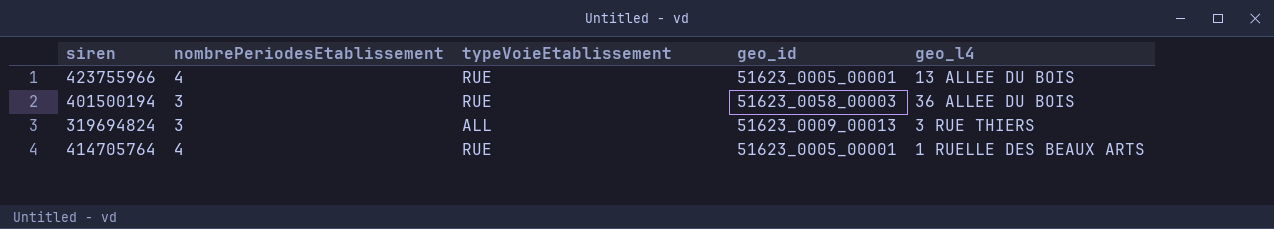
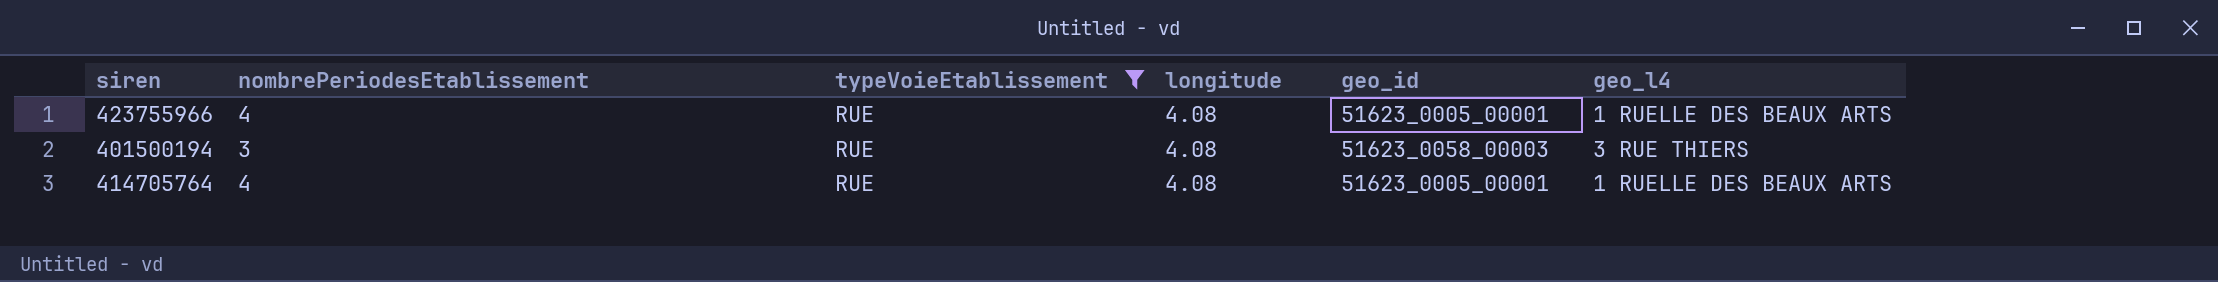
filter: none -> typeVoieEtablissement = RUE
column longitude | position: none -> 4
423755966 | geo_l4: 13 ALLEE DU BOIS -> 1 RUELLE DES BEAUX ARTS
401500194 | geo_l4: 36 ALLEE DU BOIS -> 3 RUE THIERS

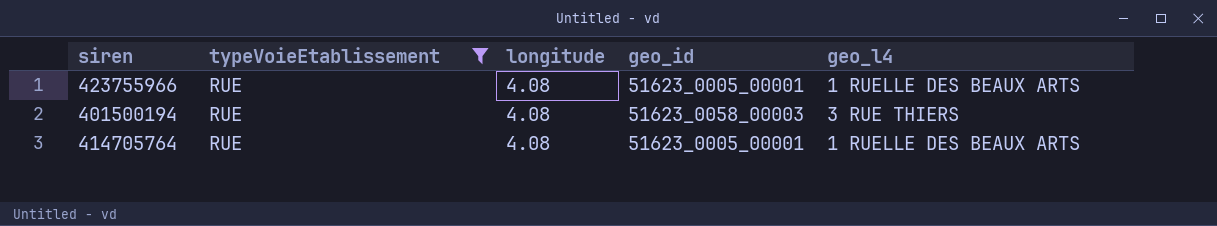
column nombrePeriodesEtablissement | position: 2 -> none

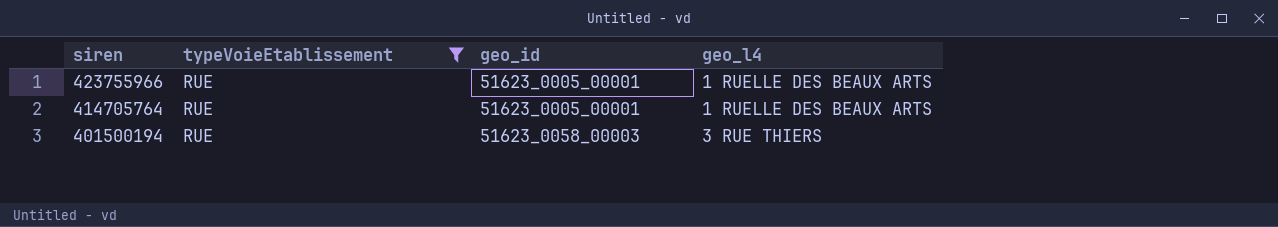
row order: none -> siren descending
column longitude | position: 3 -> none

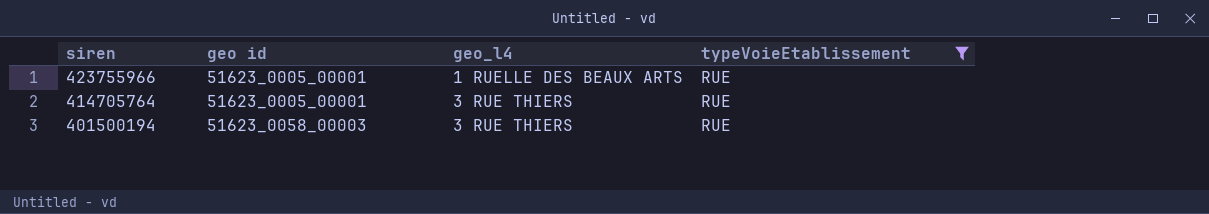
column name: geo_id -> geo id
column typeVoieEtablissement | position: 2 -> 4
414705764 | geo_l4: 1 RUELLE DES BEAUX ARTS -> 3 RUE THIERS

